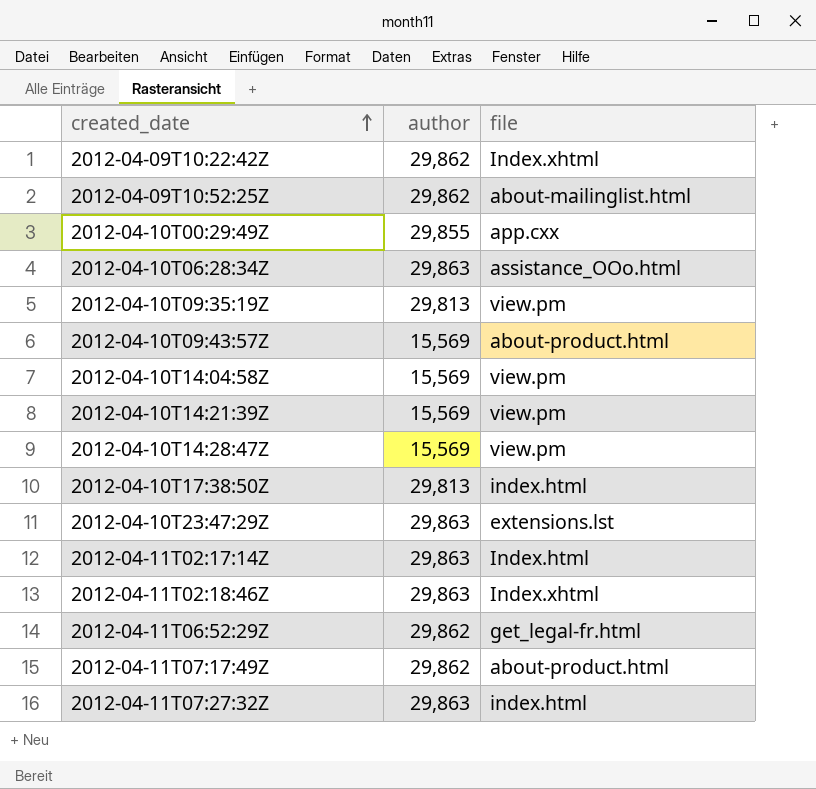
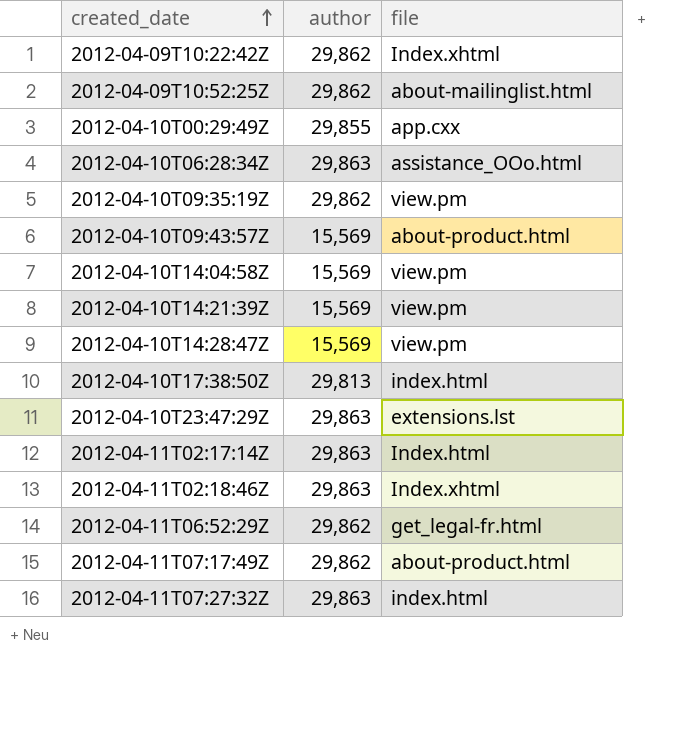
2012-04-10T09:35:19Z | author: 29,813 -> 29,862

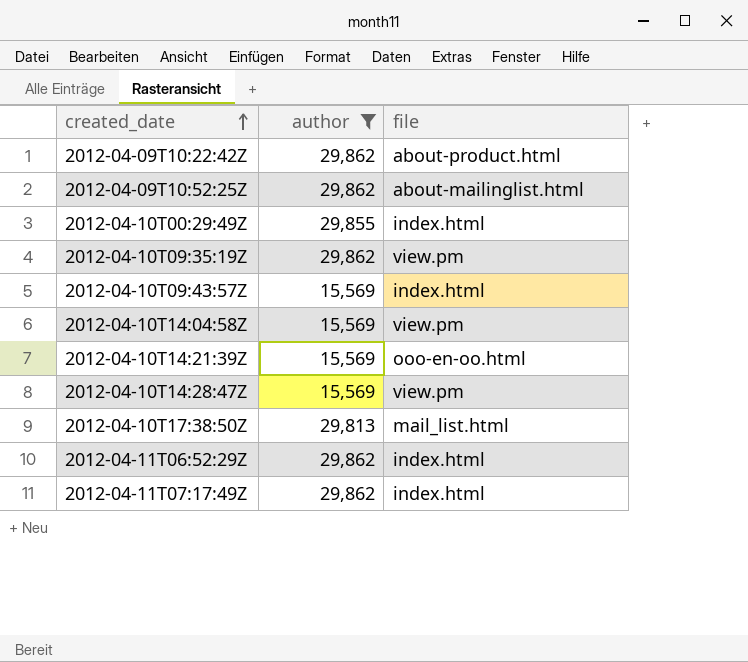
filter: none -> author != 29,863
2012-04-09T10:22:42Z | file: Index.xhtml -> about-product.html
2012-04-10T00:29:49Z | file: app.cxx -> index.html
2012-04-10T09:43:57Z | file: about-product.html -> index.html
2012-04-10T14:21:39Z | file: view.pm -> ooo-en-oo.html
2012-04-10T17:38:50Z | file: index.html -> mail_list.html
2012-04-11T06:52:29Z | file: get_legal-fr.html -> index.html
2012-04-11T07:17:49Z | file: about-product.html -> index.html

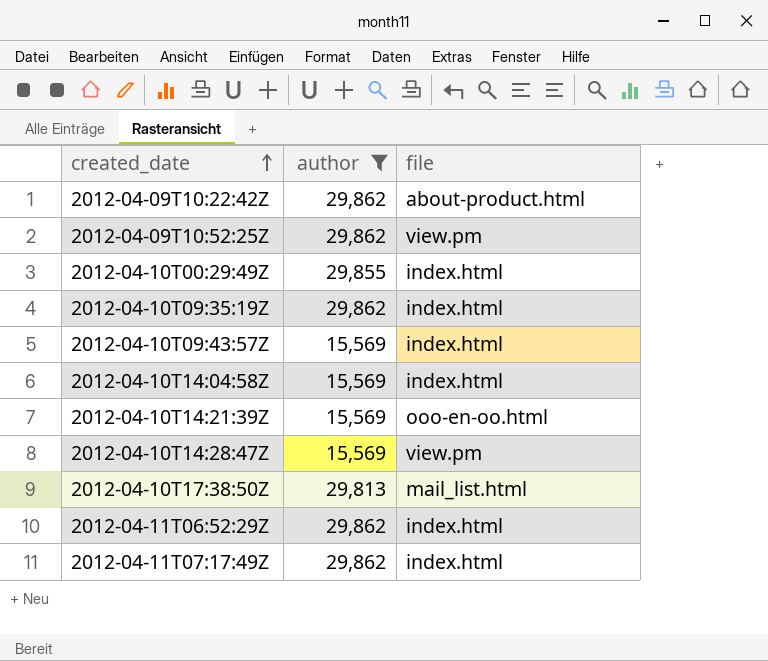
2012-04-09T10:52:25Z | file: about-mailinglist.html -> view.pm
2012-04-10T09:35:19Z | file: view.pm -> index.html
2012-04-10T14:04:58Z | file: view.pm -> index.html

